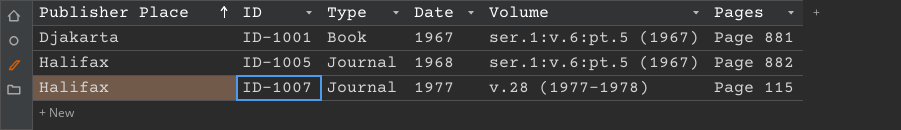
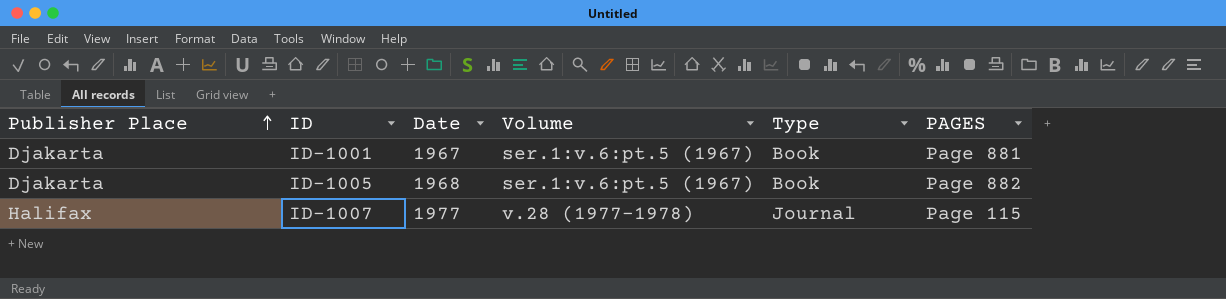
column Type | position: 3 -> 5
column name: Pages -> PAGES
ID-1005 | Publisher Place: Halifax -> Djakarta
ID-1005 | Type: Journal -> Book

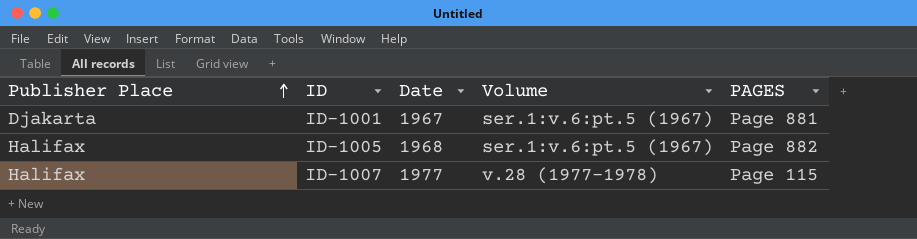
column Type | position: 5 -> none
ID-1005 | Publisher Place: Djakarta -> Halifax

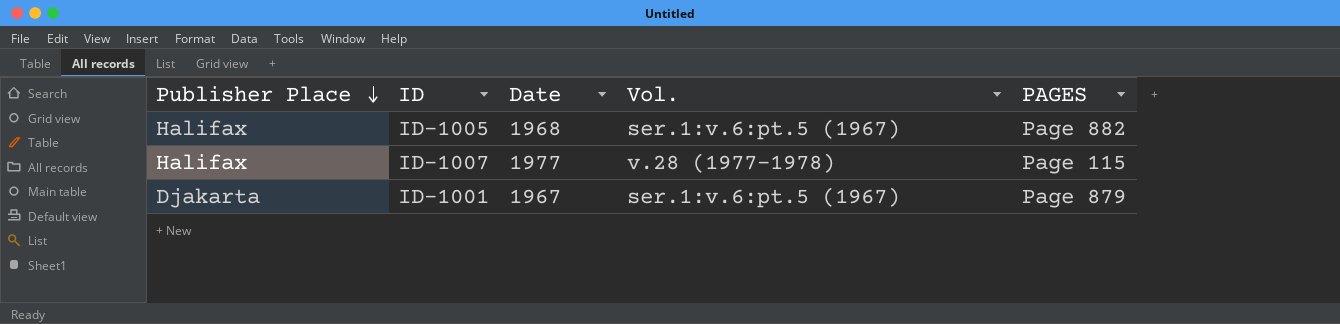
row order: Publisher Place ascending -> Publisher Place descending
column name: Volume -> Vol.
ID-1001 | PAGES: Page 881 -> Page 879

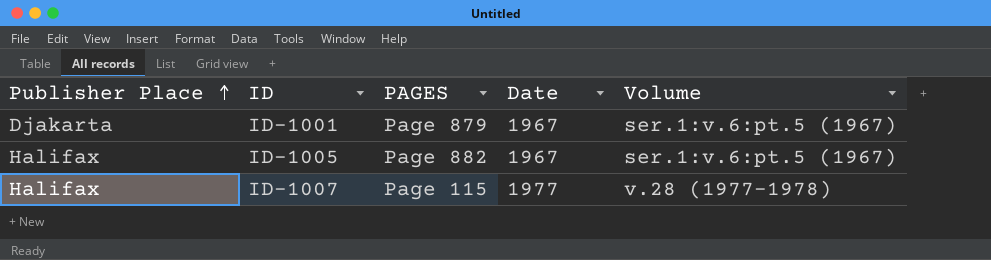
row order: Publisher Place descending -> Publisher Place ascending
column PAGES | position: 5 -> 3
column name: Vol. -> Volume
ID-1005 | Date: 1968 -> 1967

